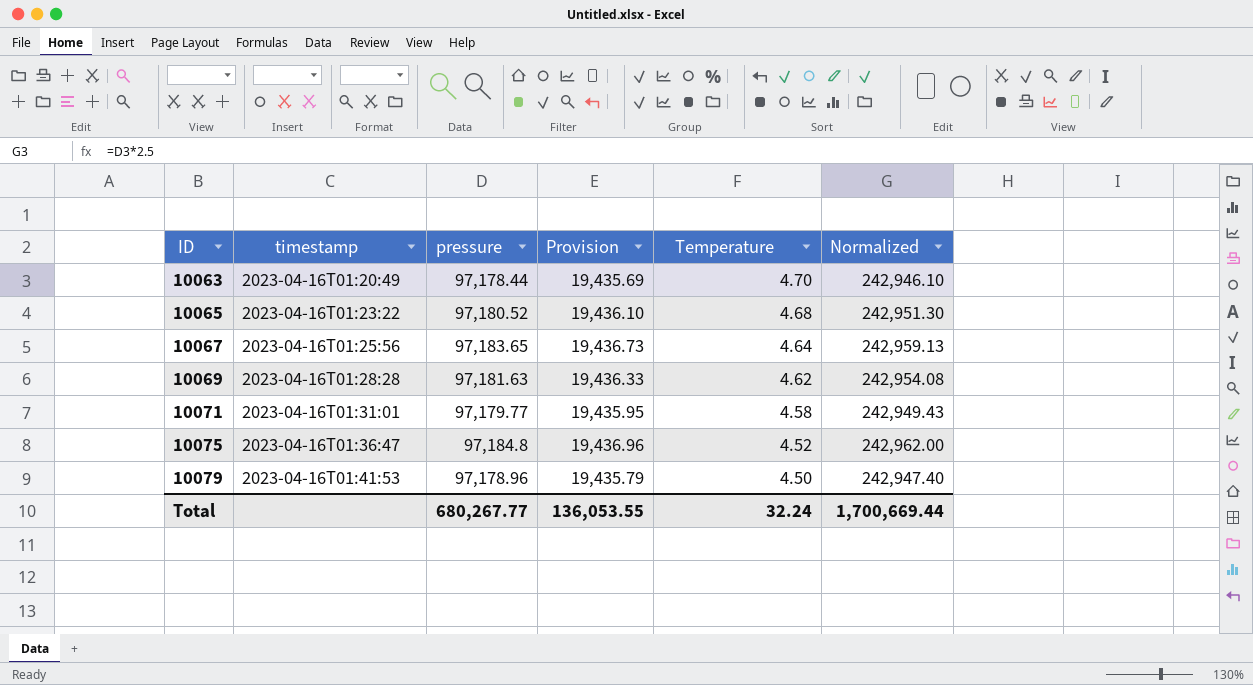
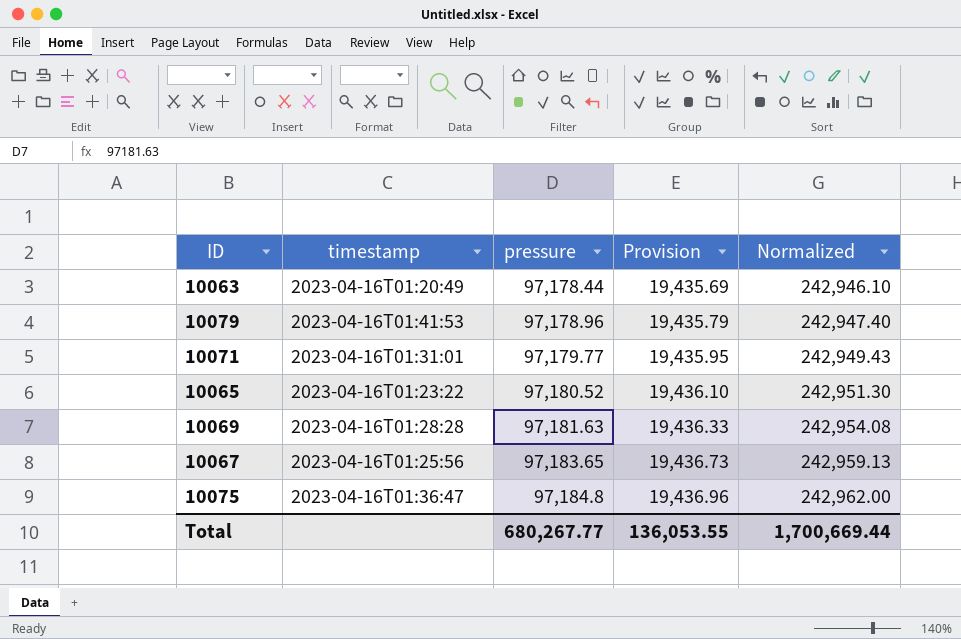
row order: ID ascending -> pressure ascending
column Temperature | position: 5 -> none

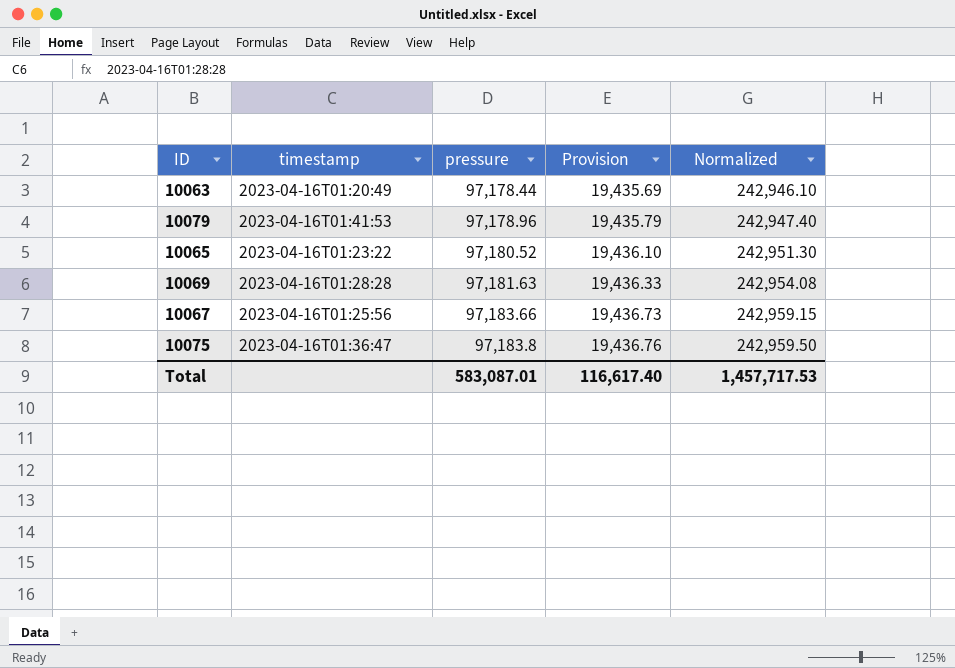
row 10071: 2023-04-16T01:31:01 | 97,179.77 | 19,435.95 | 242,949.43 -> none
10067 | pressure: 97,183.65 -> 97,183.66
10067 | Normalized: 242,959.13 -> 242,959.15
10075 | pressure: 97,184.8 -> 97,183.8
10075 | Provision: 19,436.96 -> 19,436.76
10075 | Normalized: 242,962.00 -> 242,959.50
Total | pressure: 680,267.77 -> 583,087.01
Total | Provision: 136,053.55 -> 116,617.40
Total | Normalized: 1,700,669.44 -> 1,457,717.53

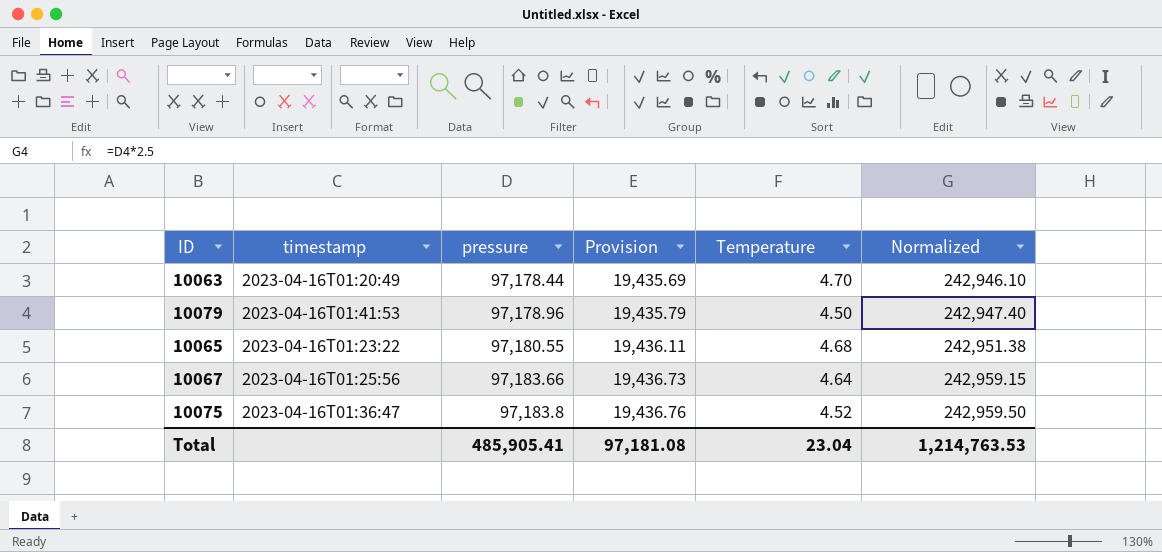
column Temperature | position: none -> 5
row 10069: 2023-04-16T01:28:28 | 97,181.63 | 19,436.33 | 242,954.08 -> none
10065 | pressure: 97,180.52 -> 97,180.55
10065 | Provision: 19,436.10 -> 19,436.11
10065 | Normalized: 242,951.30 -> 242,951.38
Total | pressure: 583,087.01 -> 485,905.41
Total | Provision: 116,617.40 -> 97,181.08
Total | Normalized: 1,457,717.53 -> 1,214,763.53

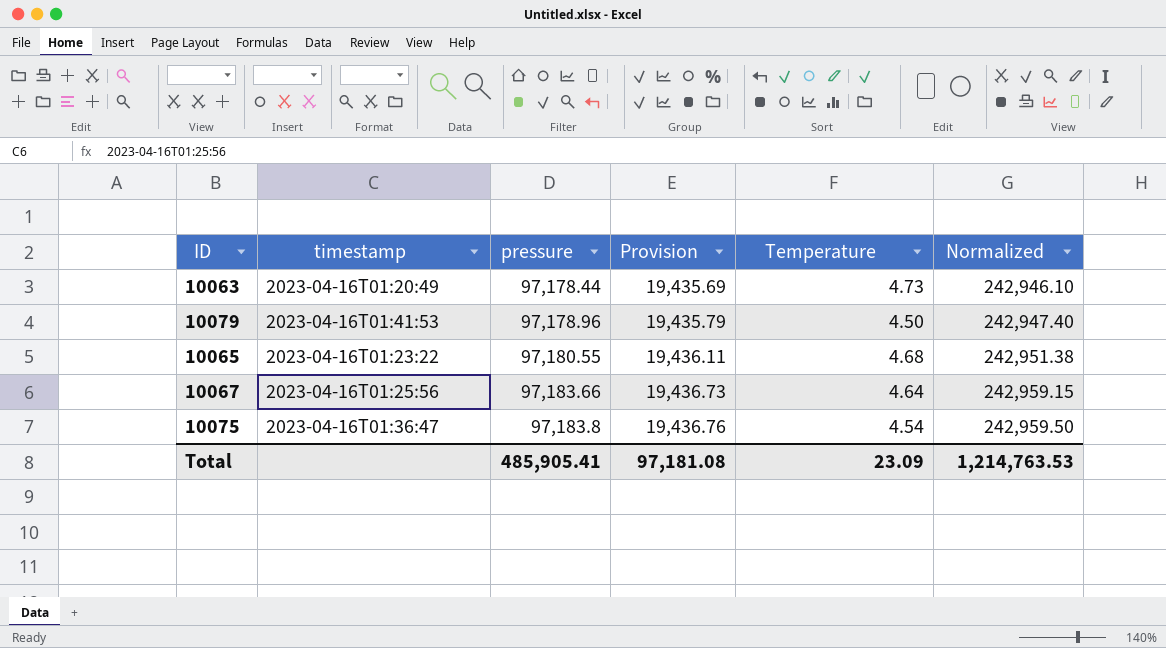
10063 | Temperature: 4.70 -> 4.73
10075 | Temperature: 4.52 -> 4.54
Total | Temperature: 23.04 -> 23.09

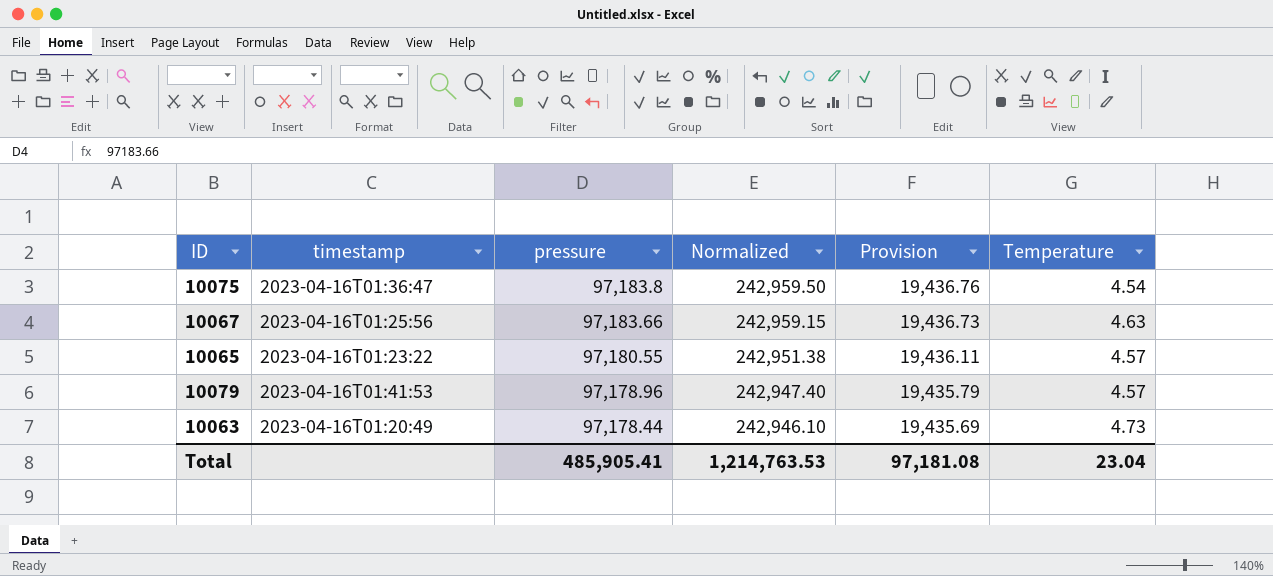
row order: pressure ascending -> pressure descending
column Normalized | position: 6 -> 4
10067 | Temperature: 4.64 -> 4.63
10065 | Temperature: 4.68 -> 4.57
10079 | Temperature: 4.50 -> 4.57
Total | Temperature: 23.09 -> 23.04

